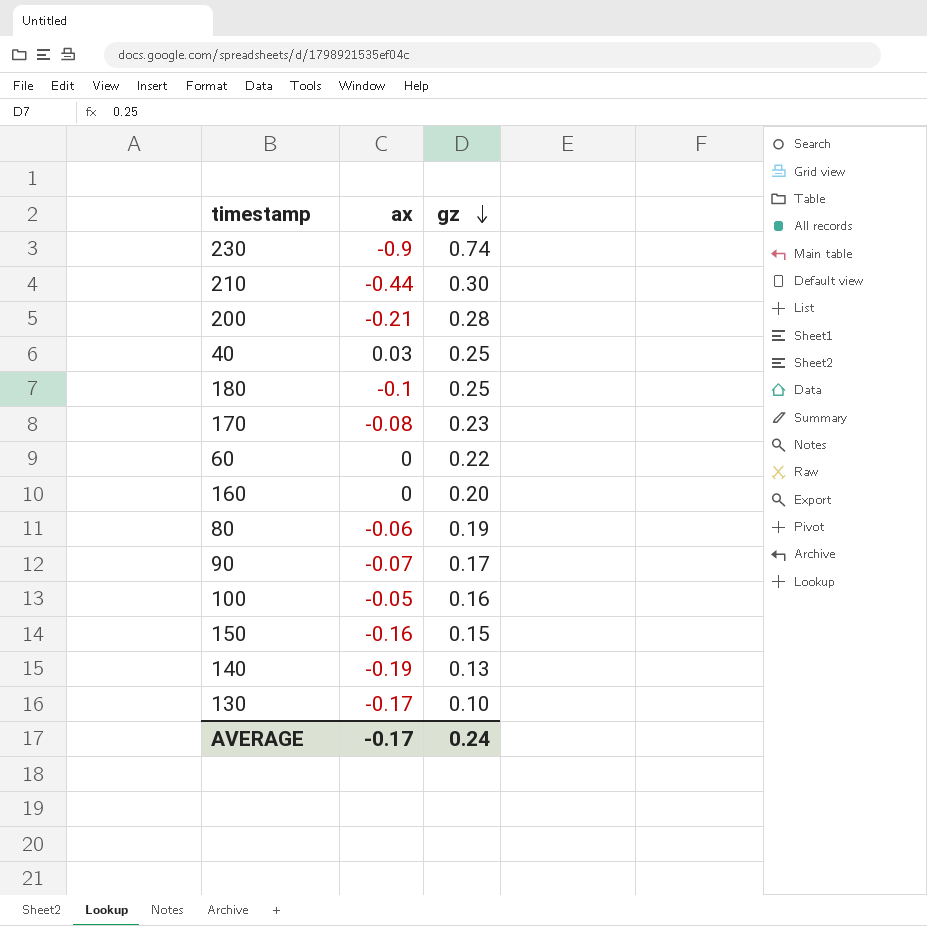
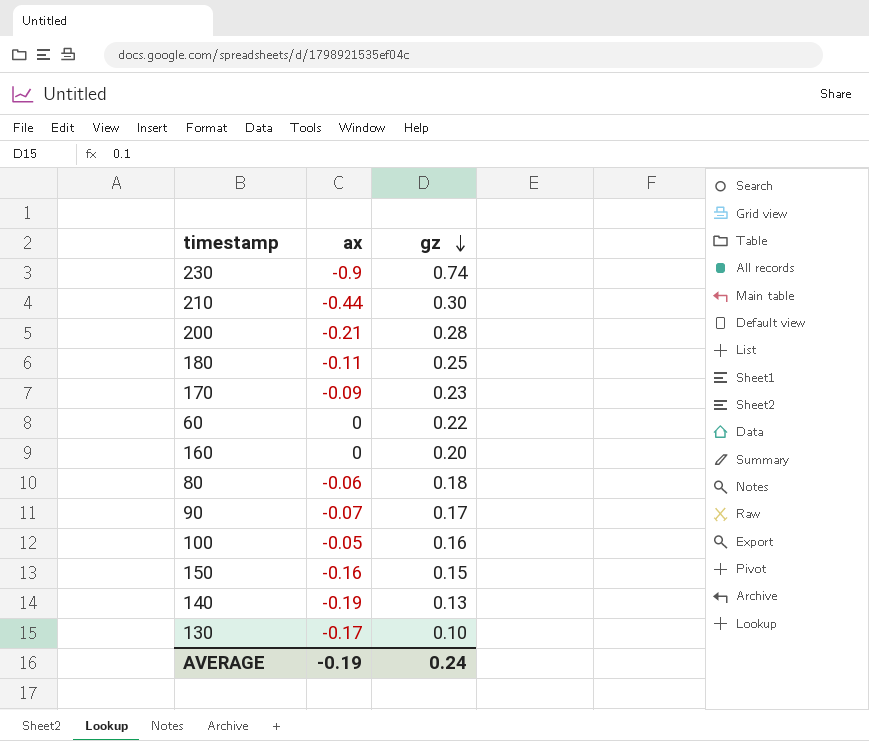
row 40: 0.03 | 0.25 -> none
180 | ax: -0.1 -> -0.11
170 | ax: -0.08 -> -0.09
80 | gz: 0.19 -> 0.18
AVERAGE | ax: -0.17 -> -0.19

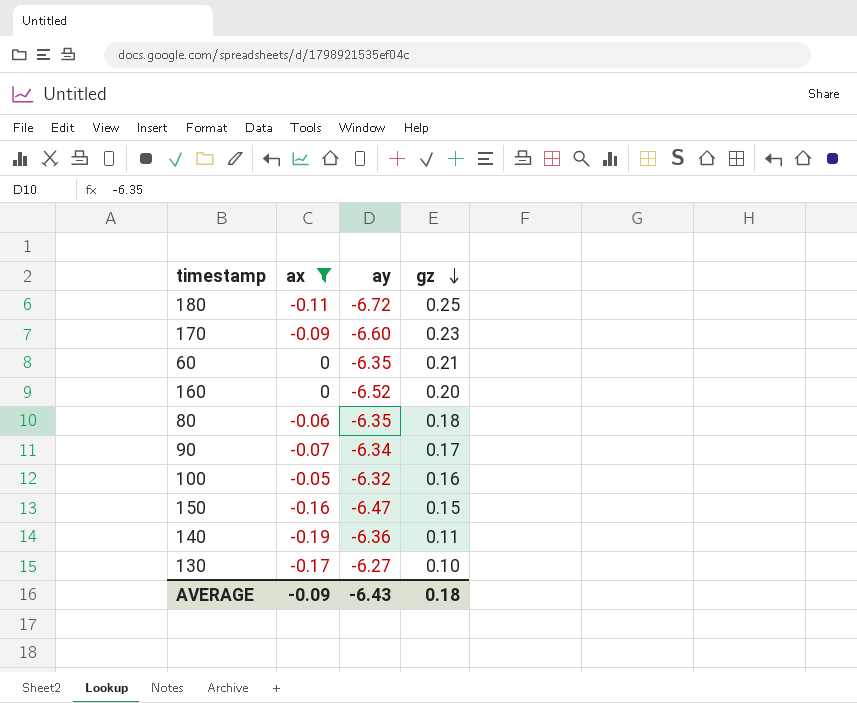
filter: none -> ax >= -0.19
column ay | position: none -> 3
60 | gz: 0.22 -> 0.21
140 | gz: 0.13 -> 0.11
AVERAGE | ax: -0.19 -> -0.09
AVERAGE | gz: 0.24 -> 0.18

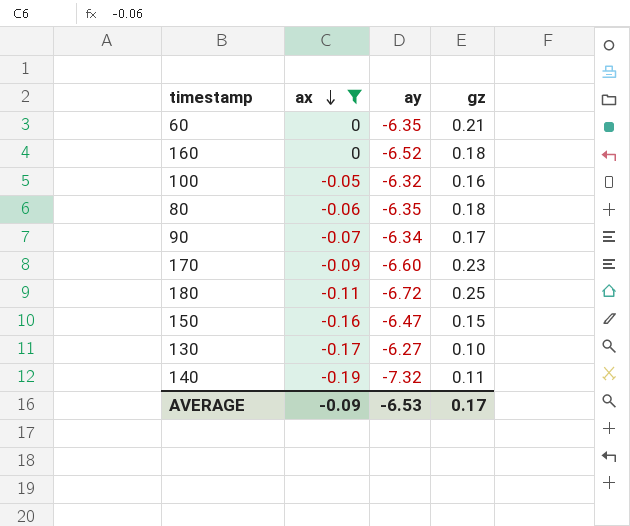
row order: gz descending -> ax descending
160 | gz: 0.20 -> 0.18
140 | ay: -6.36 -> -7.32
AVERAGE | ay: -6.43 -> -6.53
AVERAGE | gz: 0.18 -> 0.17

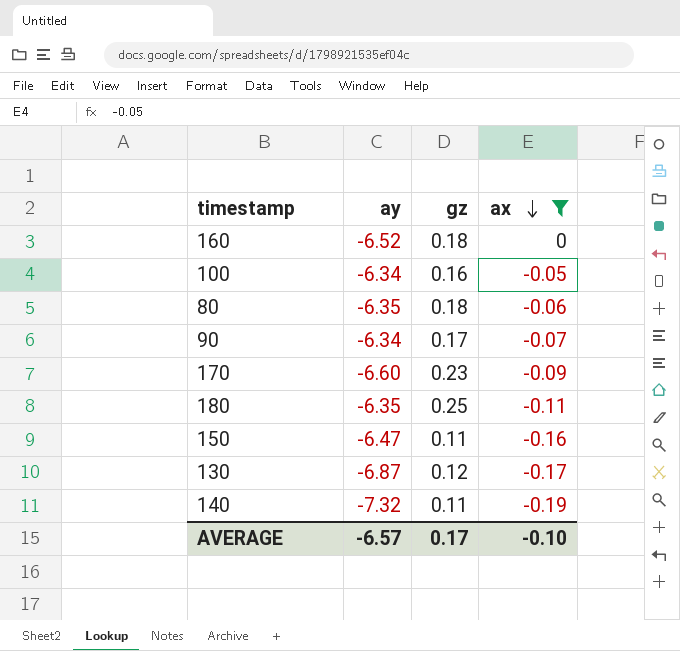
column ax | position: 2 -> 4
row 60: 0 | -6.35 | 0.21 -> none
100 | ay: -6.32 -> -6.34
180 | ay: -6.72 -> -6.35
150 | gz: 0.15 -> 0.11
130 | ay: -6.27 -> -6.87
130 | gz: 0.10 -> 0.12
AVERAGE | ay: -6.53 -> -6.57
AVERAGE | ax: -0.09 -> -0.10

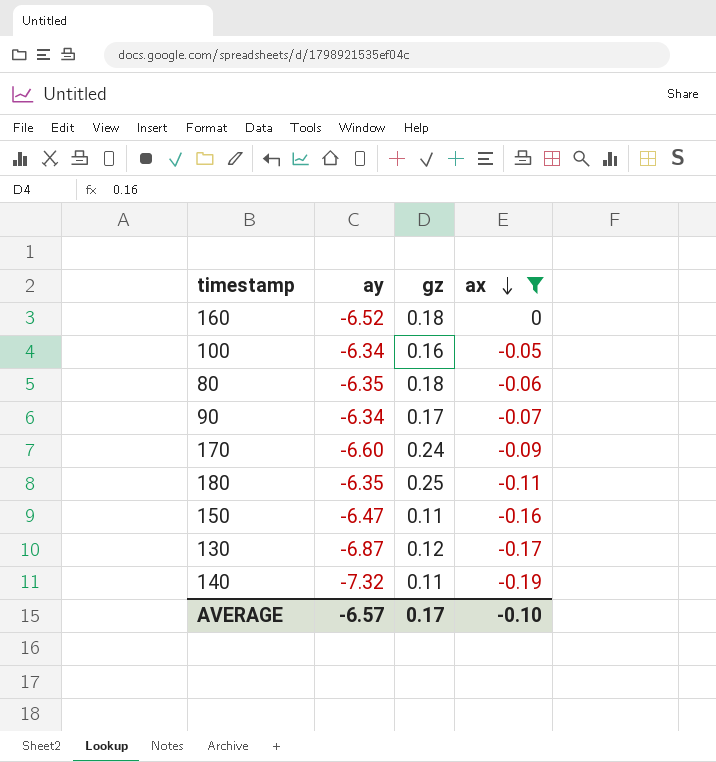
170 | gz: 0.23 -> 0.24

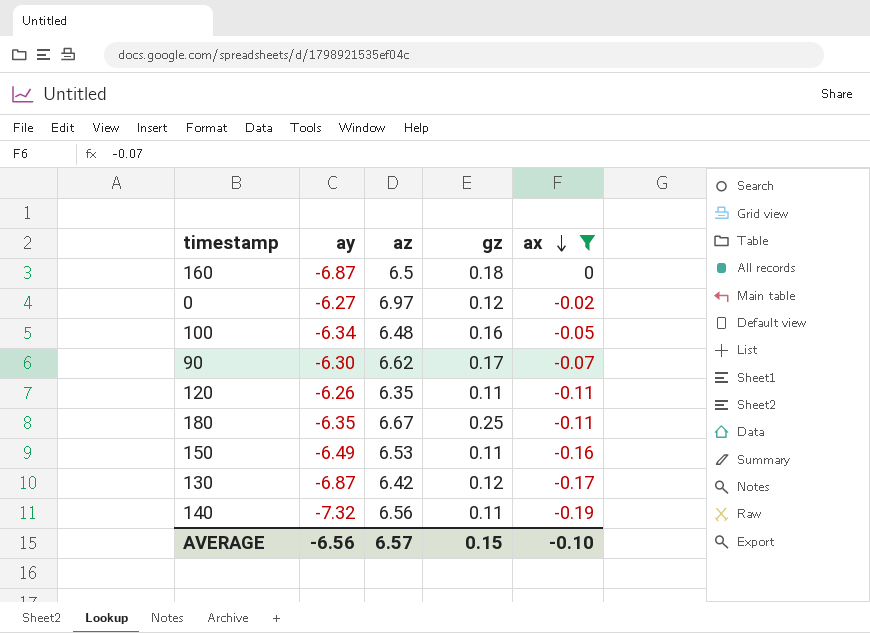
column az | position: none -> 3
row 80: -6.35 | 0.18 | -0.06 -> none
row 170: -6.60 | 0.24 | -0.09 -> none
160 | ay: -6.52 -> -6.87
row 0: none -> -6.27 | 6.97 | 0.12 | -0.02
90 | ay: -6.34 -> -6.30
row 120: none -> -6.26 | 6.35 | 0.11 | -0.11
150 | ay: -6.47 -> -6.49
AVERAGE | ay: -6.57 -> -6.56
AVERAGE | gz: 0.17 -> 0.15

